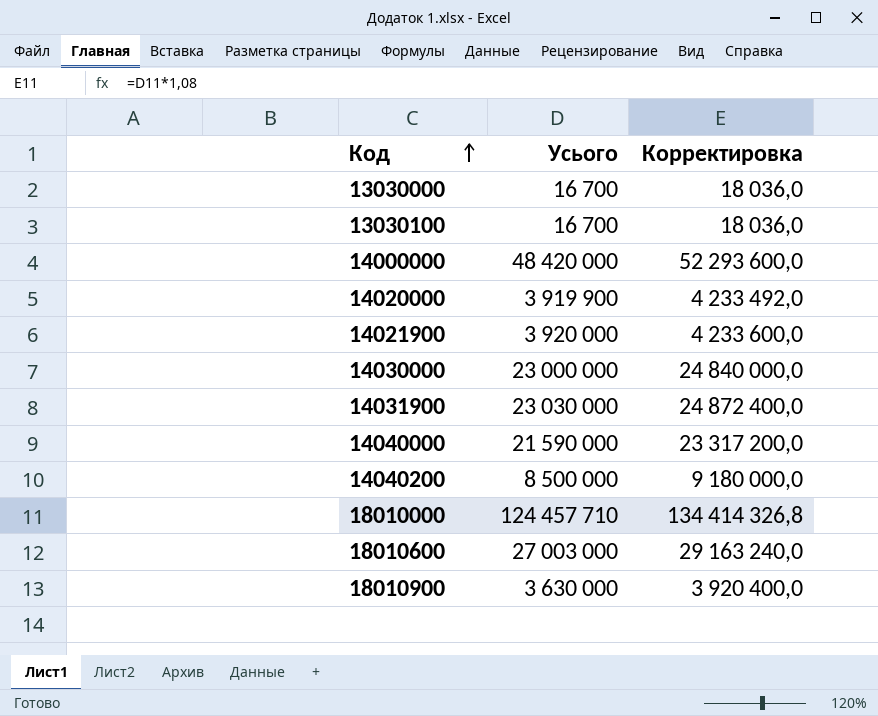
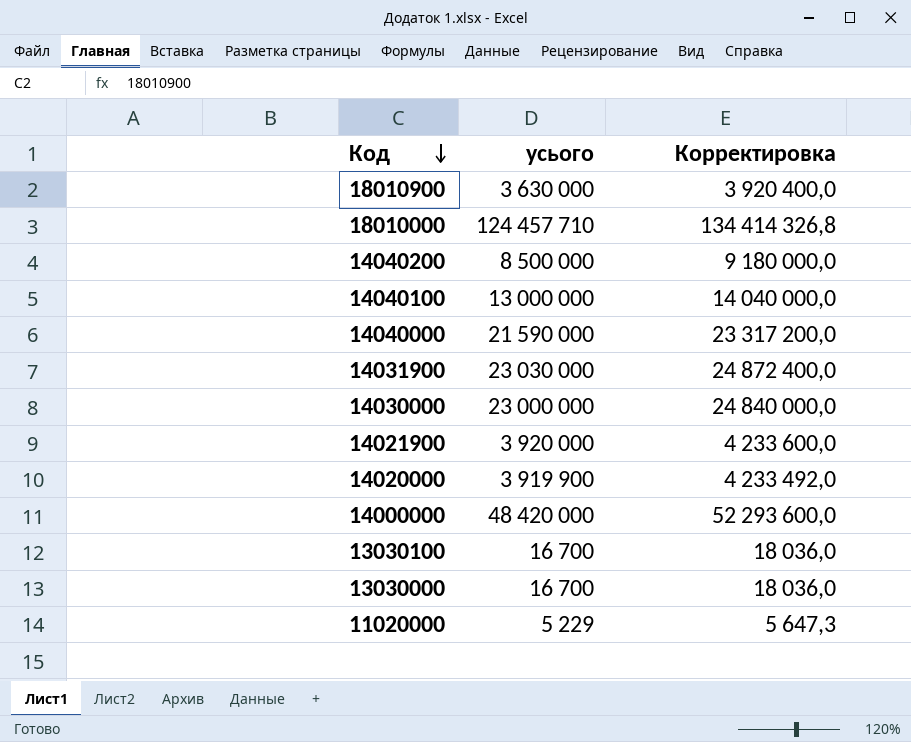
row order: Код ascending -> Код descending
column name: Усього -> усього
row 18010600: 27 003 000 | 29 163 240,0 -> none
row 14040100: none -> 13 000 000 | 14 040 000,0
row 11020000: none -> 5 229 | 5 647,3

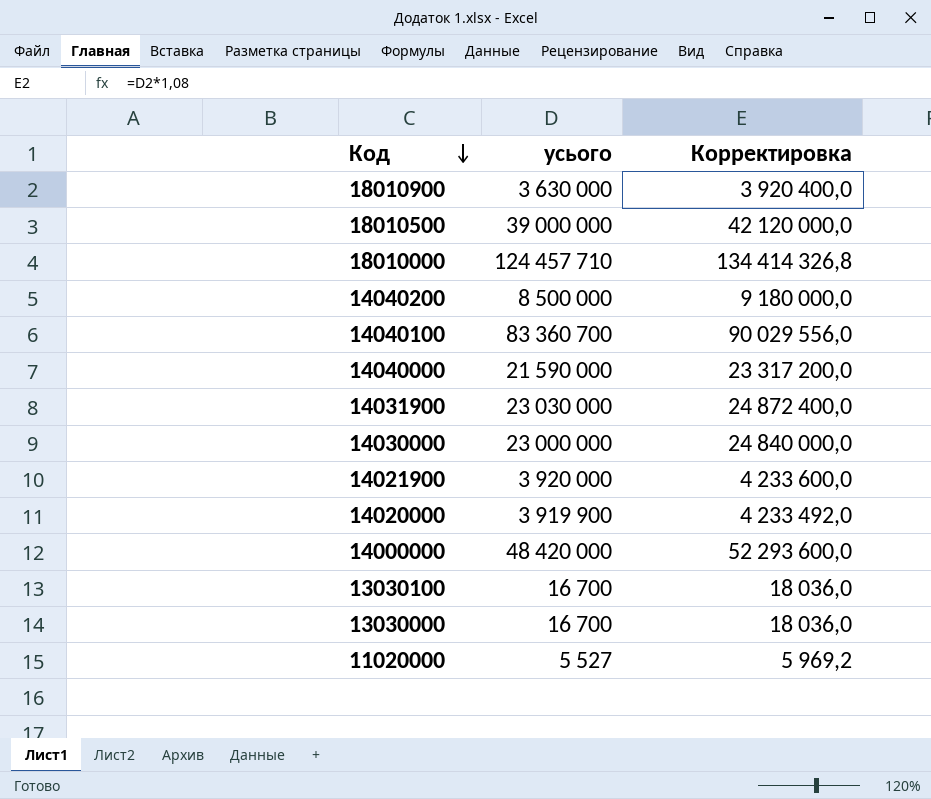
row 18010500: none -> 39 000 000 | 42 120 000,0
14040100 | усього: 13 000 000 -> 83 360 700
14040100 | Корректировка: 14 040 000,0 -> 90 029 556,0
11020000 | усього: 5 229 -> 5 527
11020000 | Корректировка: 5 647,3 -> 5 969,2

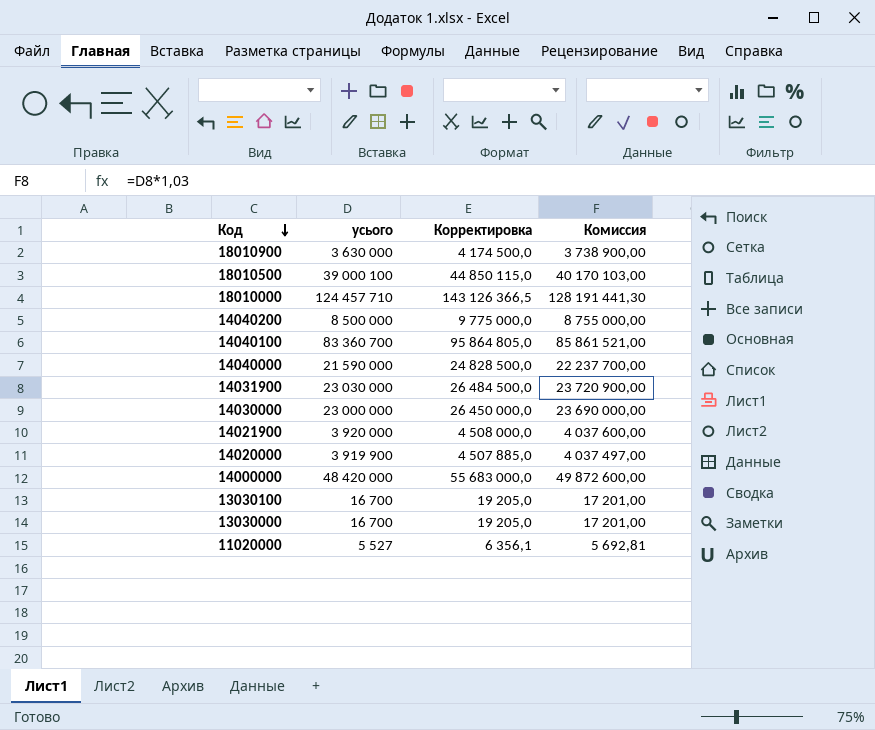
column Корректировка | formula: [усього] * 1,08 -> [усього] * 1,15
column Комиссия | formula: none -> [усього] * 1,03
18010500 | усього: 39 000 000 -> 39 000 100

